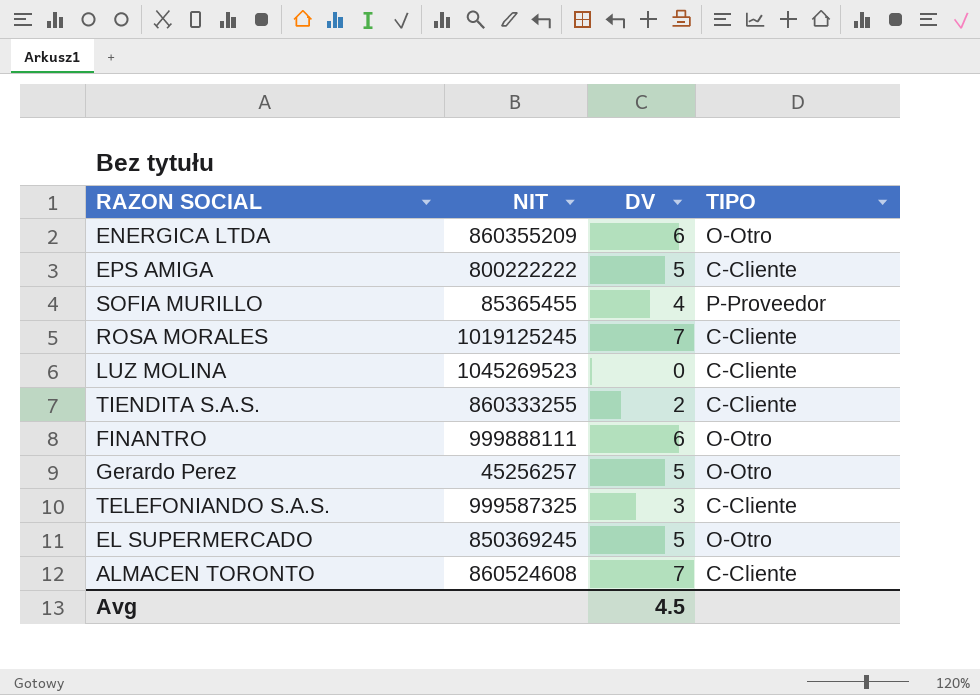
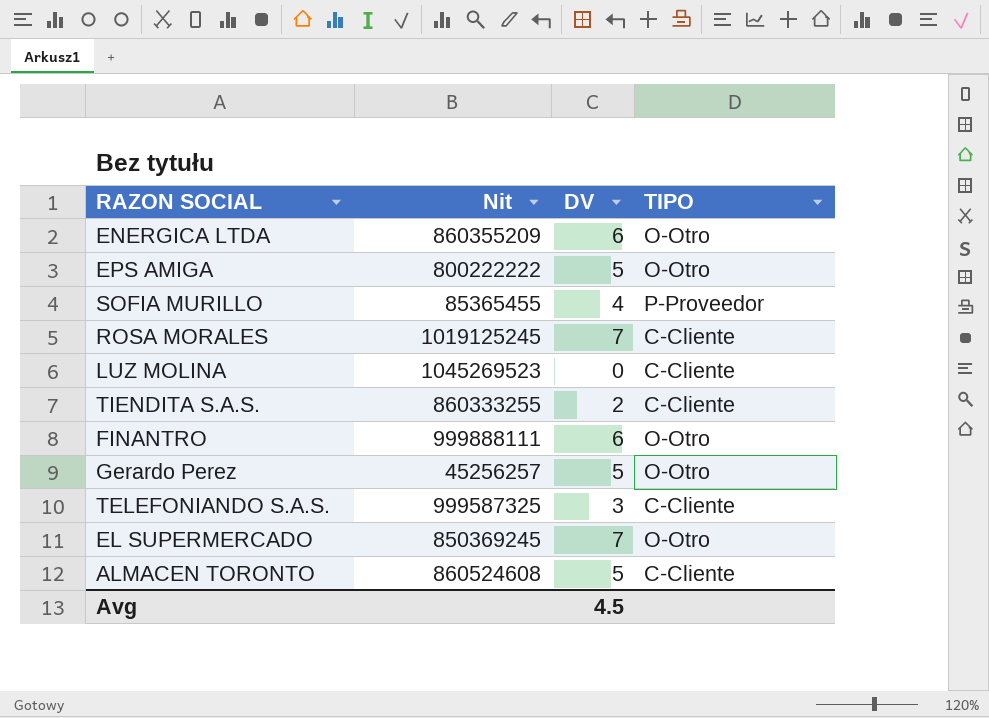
column name: NIT -> Nit
EPS AMIGA | TIPO: C-Cliente -> O-Otro
EL SUPERMERCADO | DV: 5 -> 7
ALMACEN TORONTO | DV: 7 -> 5

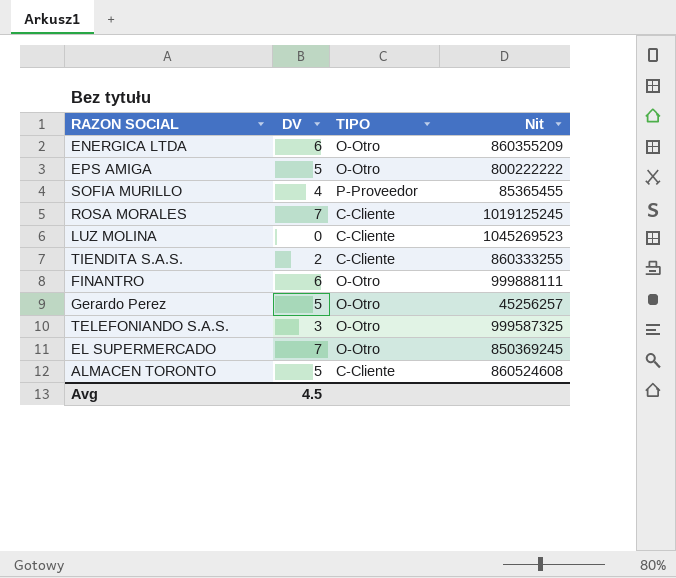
column Nit | position: 2 -> 4
TELEFONIANDO S.A.S. | TIPO: C-Cliente -> O-Otro

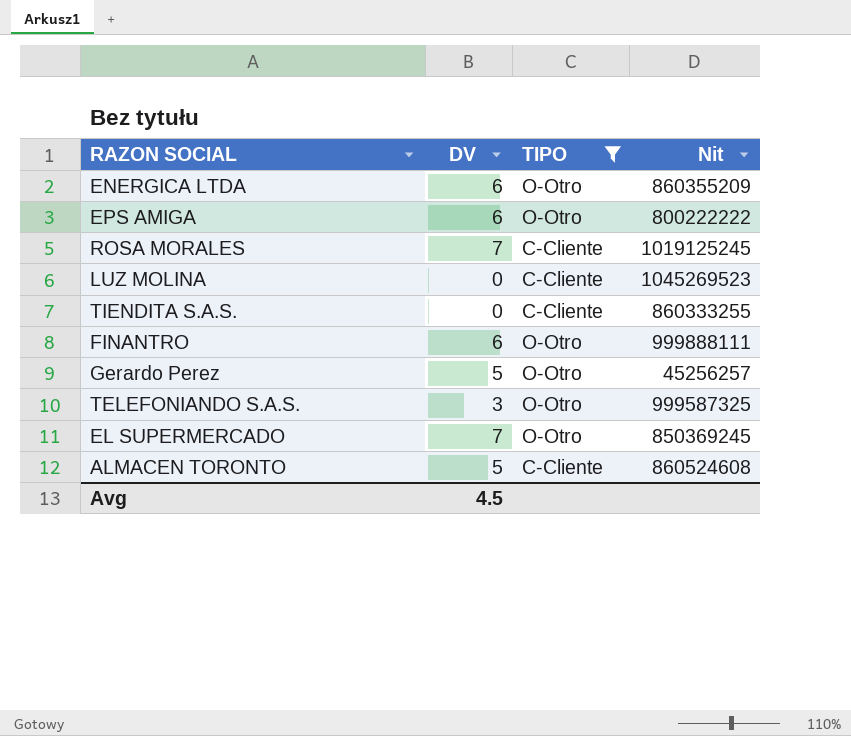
filter: none -> TIPO != P-Proveedor
EPS AMIGA | DV: 5 -> 6
TIENDITA S.A.S. | DV: 2 -> 0

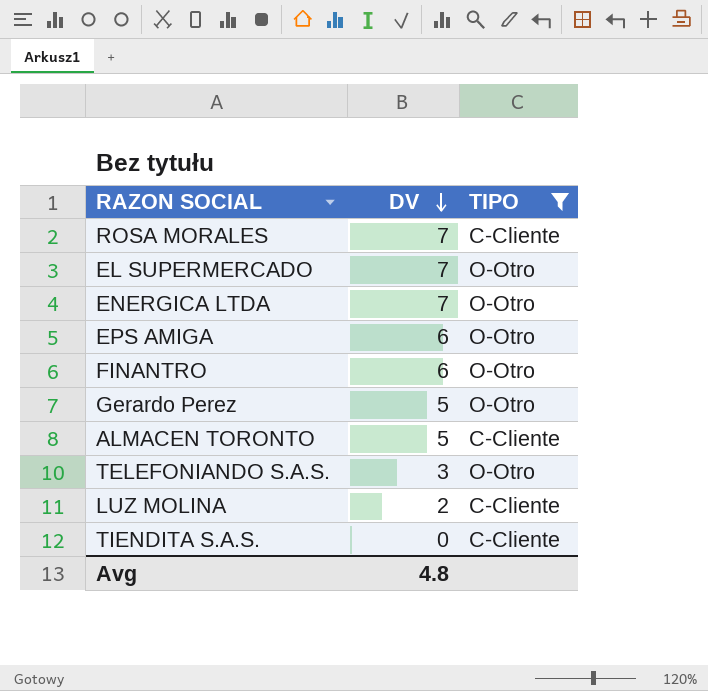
row order: none -> DV descending
column Nit | position: 4 -> none
ENERGICA LTDA | DV: 6 -> 7
LUZ MOLINA | DV: 0 -> 2
Avg | DV: 4.5 -> 4.8

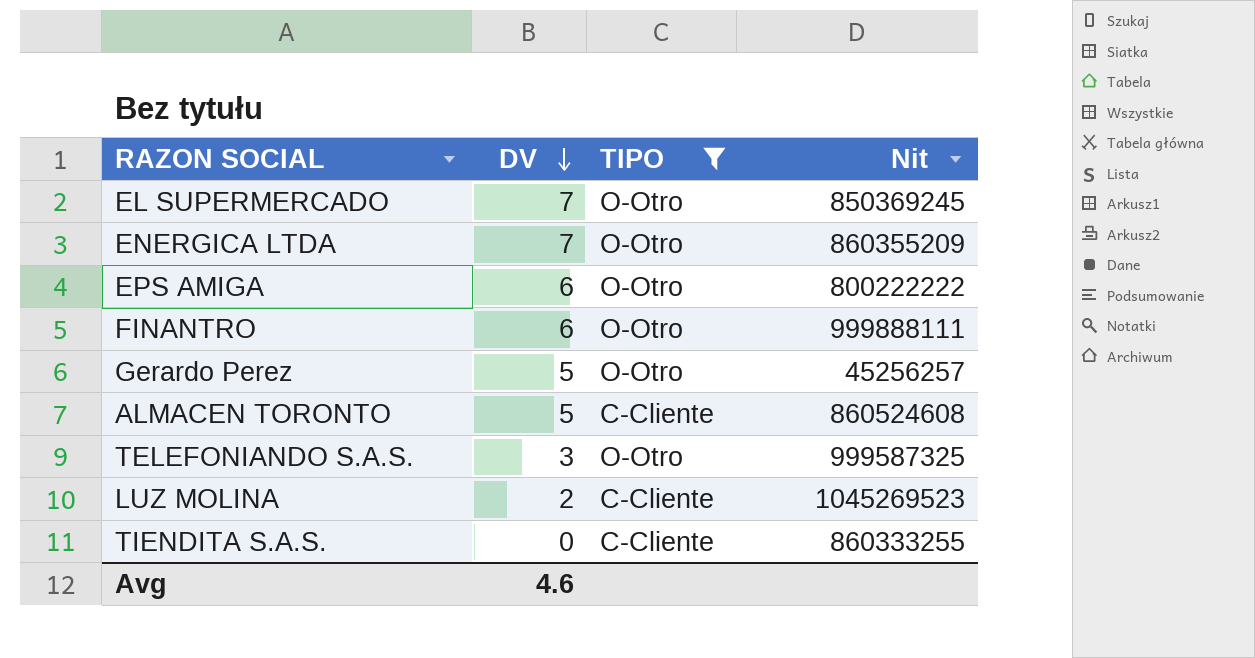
column Nit | position: none -> 4
row ROSA MORALES: 7 | C-Cliente -> none
Avg | DV: 4.8 -> 4.6

